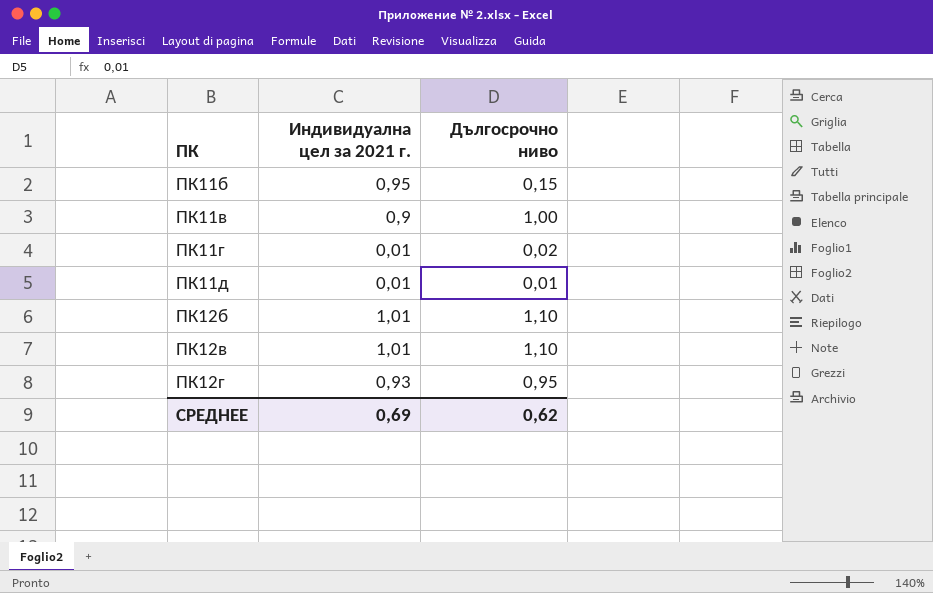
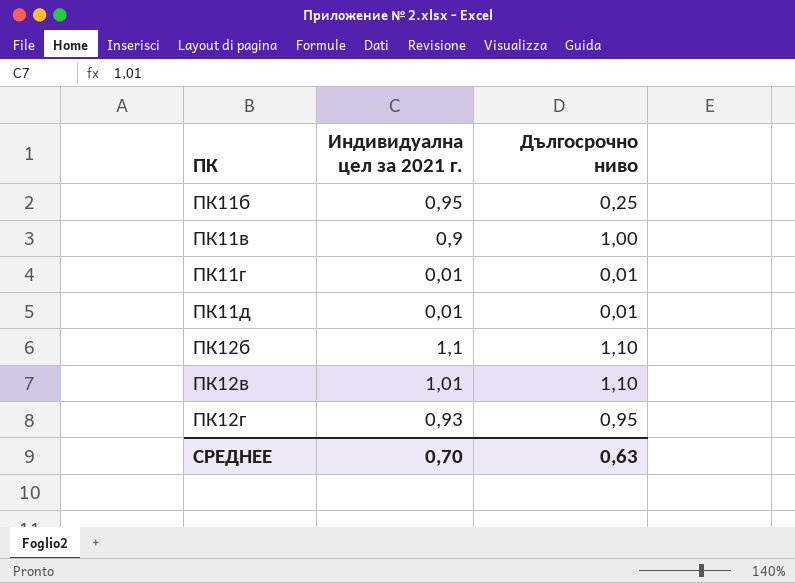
ПК11б | Дългосрочно ниво: 0,15 -> 0,25
ПК11г | Дългосрочно ниво: 0,02 -> 0,01
ПК12б | Индивидуална цел за 2021 г.: 1,01 -> 1,1
СРЕДНЕЕ | Индивидуална цел за 2021 г.: 0,69 -> 0,70
СРЕДНЕЕ | Дългосрочно ниво: 0,62 -> 0,63

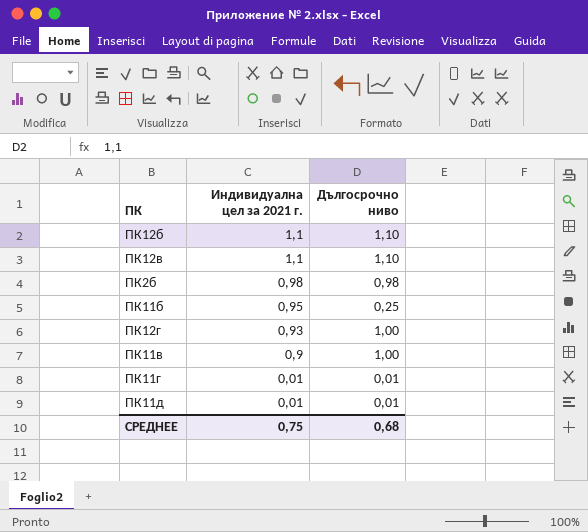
row order: ПК ascending -> Индивидуална цел за 2021 г. descending
ПК12в | Индивидуална цел за 2021 г.: 1,01 -> 1,1
row ПК2б: none -> 0,98 | 0,98
ПК12г | Дългосрочно ниво: 0,95 -> 1,00
СРЕДНЕЕ | Индивидуална цел за 2021 г.: 0,70 -> 0,75
СРЕДНЕЕ | Дългосрочно ниво: 0,63 -> 0,68

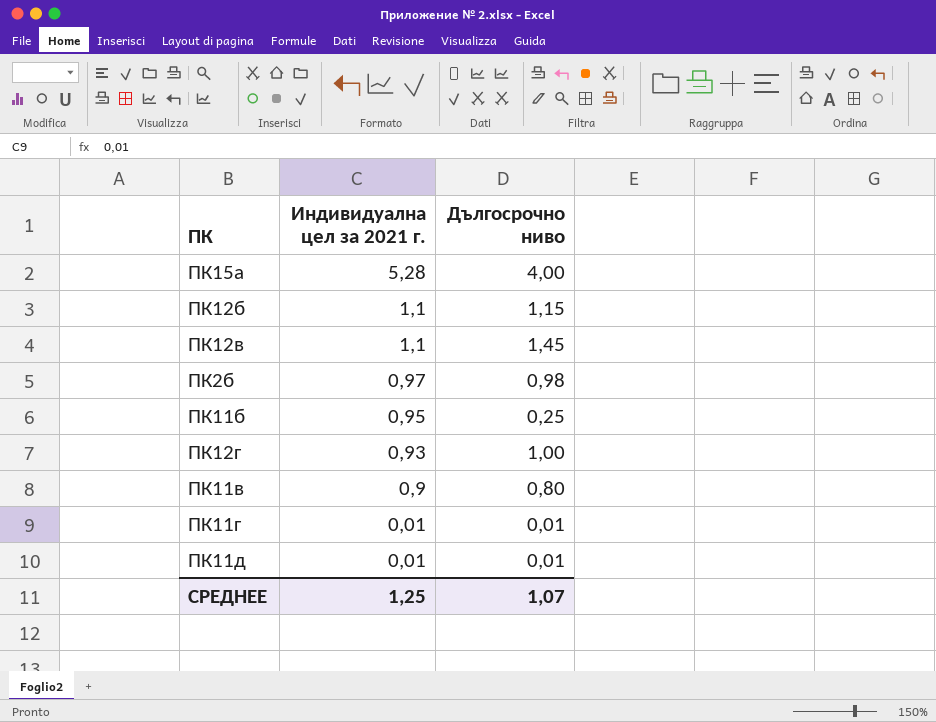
row ПК15а: none -> 5,28 | 4,00
ПК12б | Дългосрочно ниво: 1,10 -> 1,15
ПК12в | Дългосрочно ниво: 1,10 -> 1,45
ПК2б | Индивидуална цел за 2021 г.: 0,98 -> 0,97
ПК11в | Дългосрочно ниво: 1,00 -> 0,80
СРЕДНЕЕ | Индивидуална цел за 2021 г.: 0,75 -> 1,25
СРЕДНЕЕ | Дългосрочно ниво: 0,68 -> 1,07

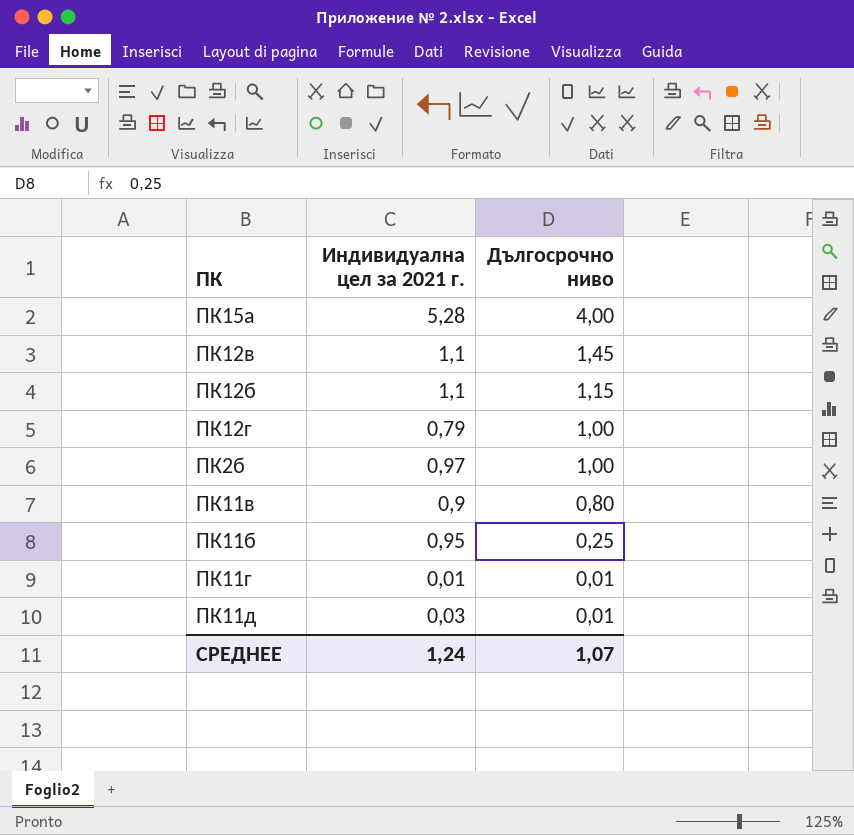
row order: Индивидуална цел за 2021 г. descending -> Дългосрочно ниво descending
ПК12г | Индивидуална цел за 2021 г.: 0,93 -> 0,79
ПК2б | Дългосрочно ниво: 0,98 -> 1,00
ПК11д | Индивидуална цел за 2021 г.: 0,01 -> 0,03
СРЕДНЕЕ | Индивидуална цел за 2021 г.: 1,25 -> 1,24

